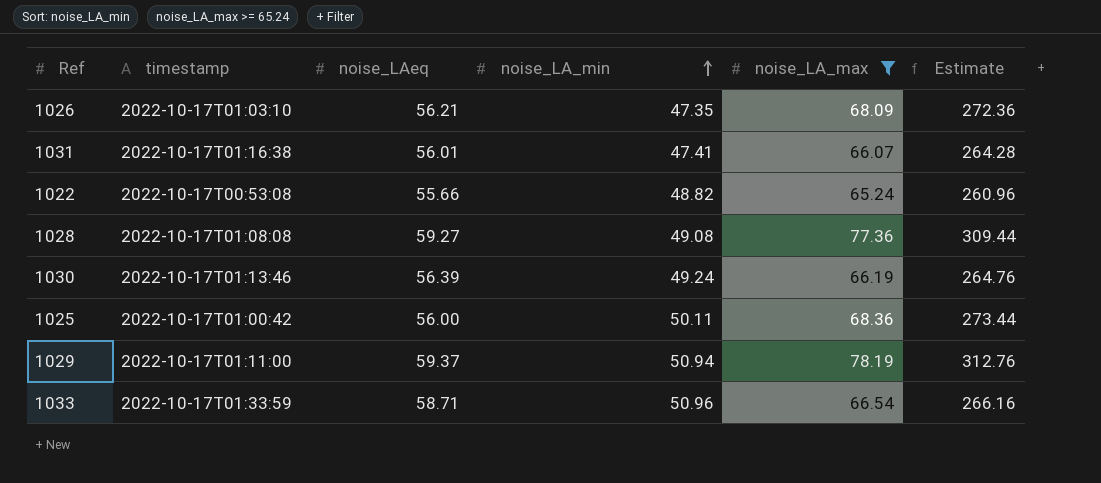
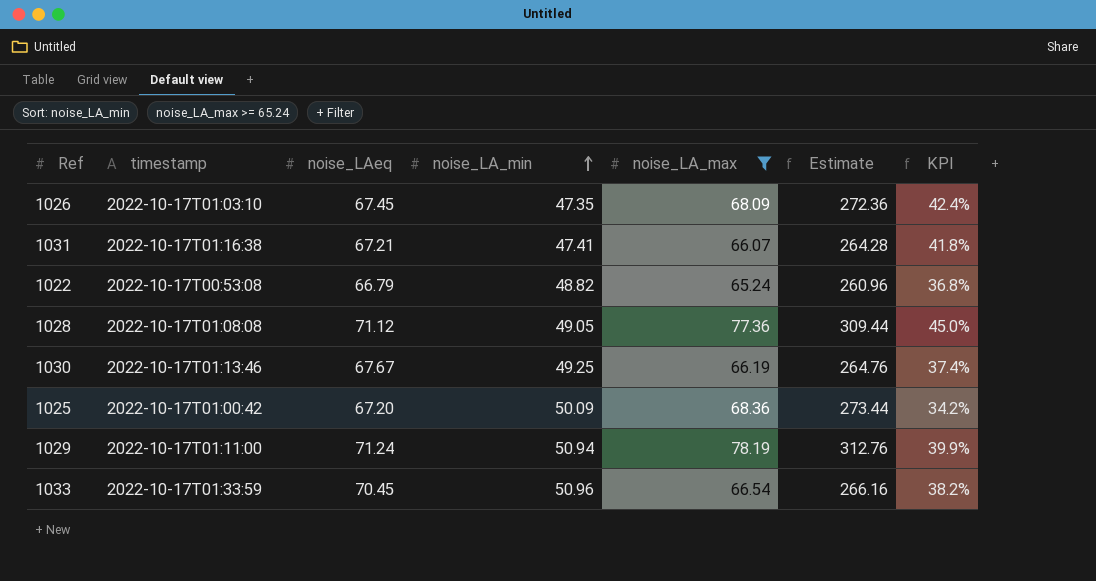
column KPI | formula: none -> ([noise_LAeq] - [noise_LA_min]) / [noise_LA_min]
1026 | noise_LAeq: 56.21 -> 67.45
1031 | noise_LAeq: 56.01 -> 67.21
1022 | noise_LAeq: 55.66 -> 66.79
1028 | noise_LAeq: 59.27 -> 71.12
1028 | noise_LA_min: 49.08 -> 49.05
1030 | noise_LAeq: 56.39 -> 67.67
1030 | noise_LA_min: 49.24 -> 49.25
1025 | noise_LAeq: 56.00 -> 67.20
1025 | noise_LA_min: 50.11 -> 50.09
1029 | noise_LAeq: 59.37 -> 71.24
1033 | noise_LAeq: 58.71 -> 70.45

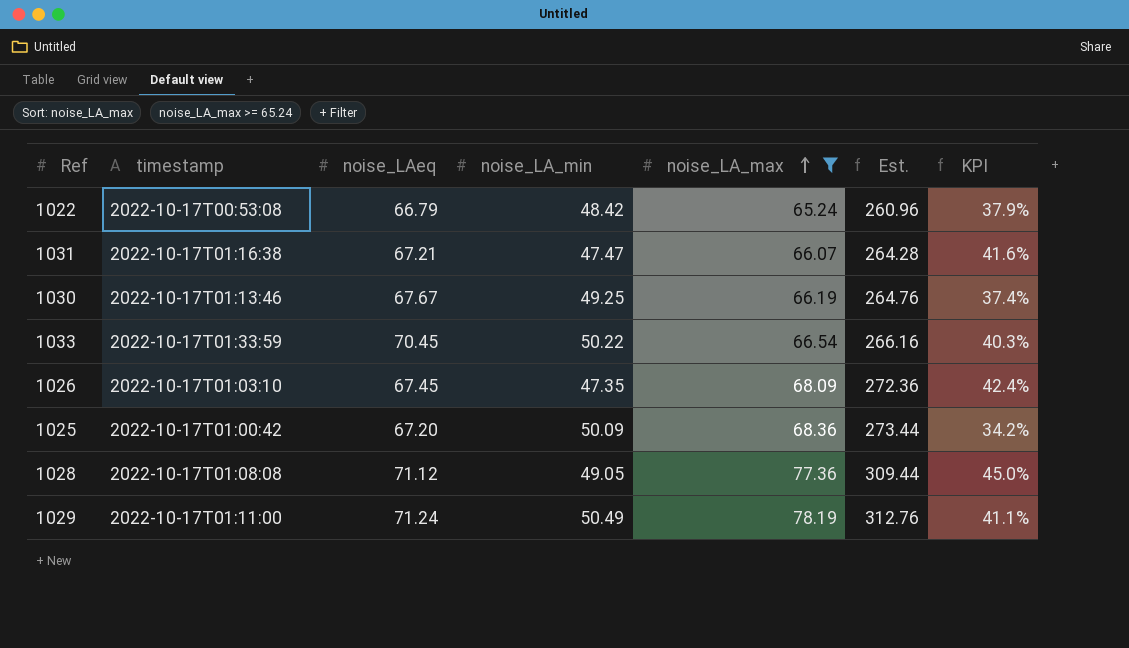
row order: noise_LA_min ascending -> noise_LA_max ascending
column name: Estimate -> Est.
1022 | noise_LA_min: 48.82 -> 48.42
1022 | KPI: 36.8% -> 37.9%
1031 | noise_LA_min: 47.41 -> 47.47
1031 | KPI: 41.8% -> 41.6%
1033 | noise_LA_min: 50.96 -> 50.22
1033 | KPI: 38.2% -> 40.3%
1029 | noise_LA_min: 50.94 -> 50.49
1029 | KPI: 39.9% -> 41.1%

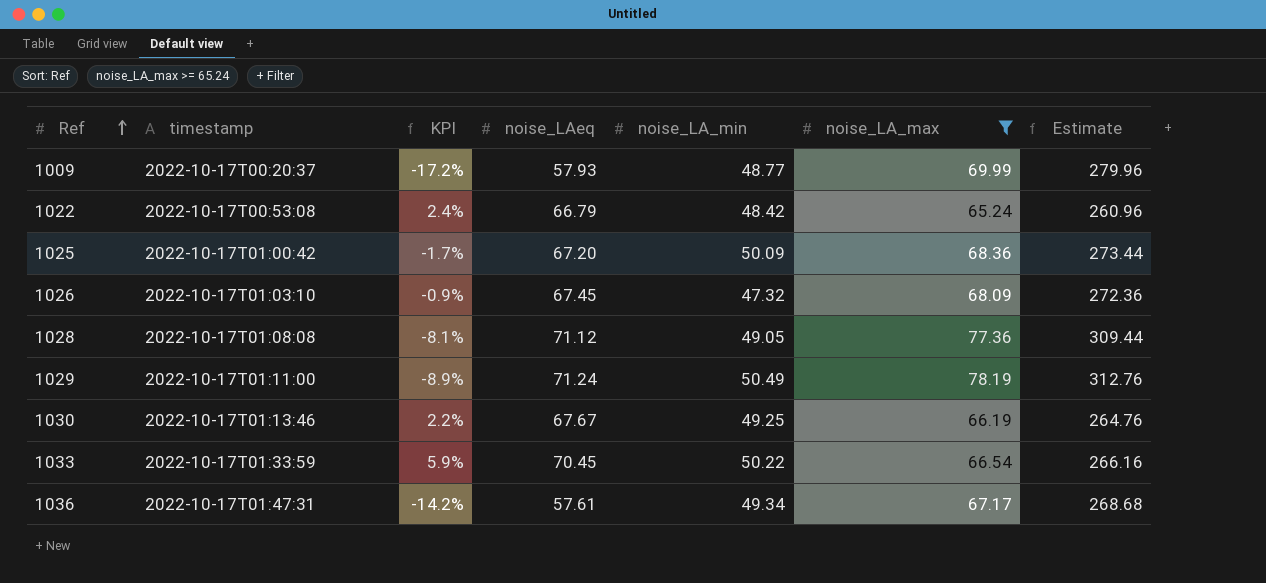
row order: noise_LA_max ascending -> Ref ascending
column KPI | formula: ([noise_LAeq] - [noise_LA_min]) / [noise_LA_min] -> ([noise_LAeq] - [noise_LA_max]) / [noise_LA_max]
column KPI | position: 7 -> 3
column name: Est. -> Estimate
row 1031: 2022-10-17T01:16:38 | 67.21 | 47.47 | 66.07 | 264.28 | 41.6% -> none
row 1009: none -> 2022-10-17T00:20:37 | -17.2% | 57.93 | 48.77 | 69.99 | 279.96
1026 | noise_LA_min: 47.35 -> 47.32
row 1036: none -> 2022-10-17T01:47:31 | -14.2% | 57.61 | 49.34 | 67.17 | 268.68

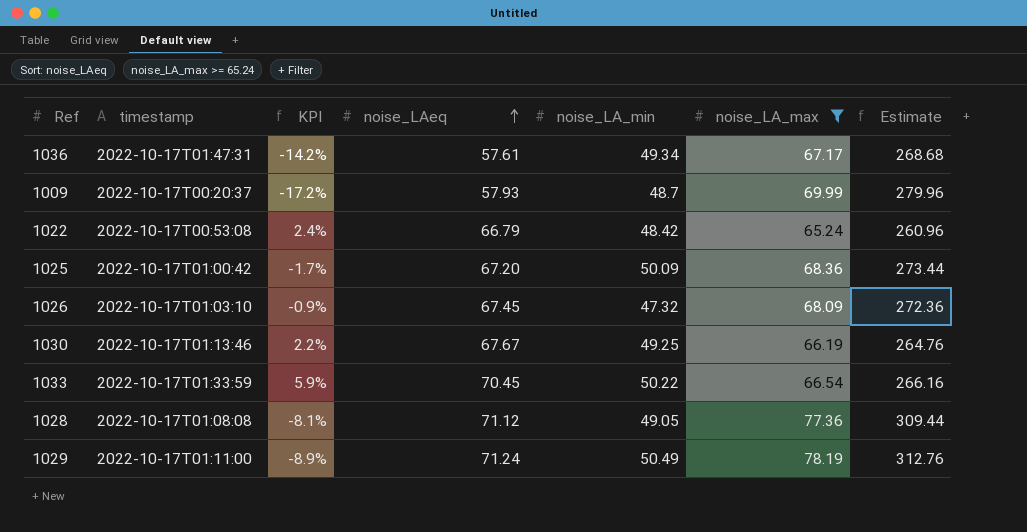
row order: Ref ascending -> noise_LAeq ascending
1009 | noise_LA_min: 48.77 -> 48.7

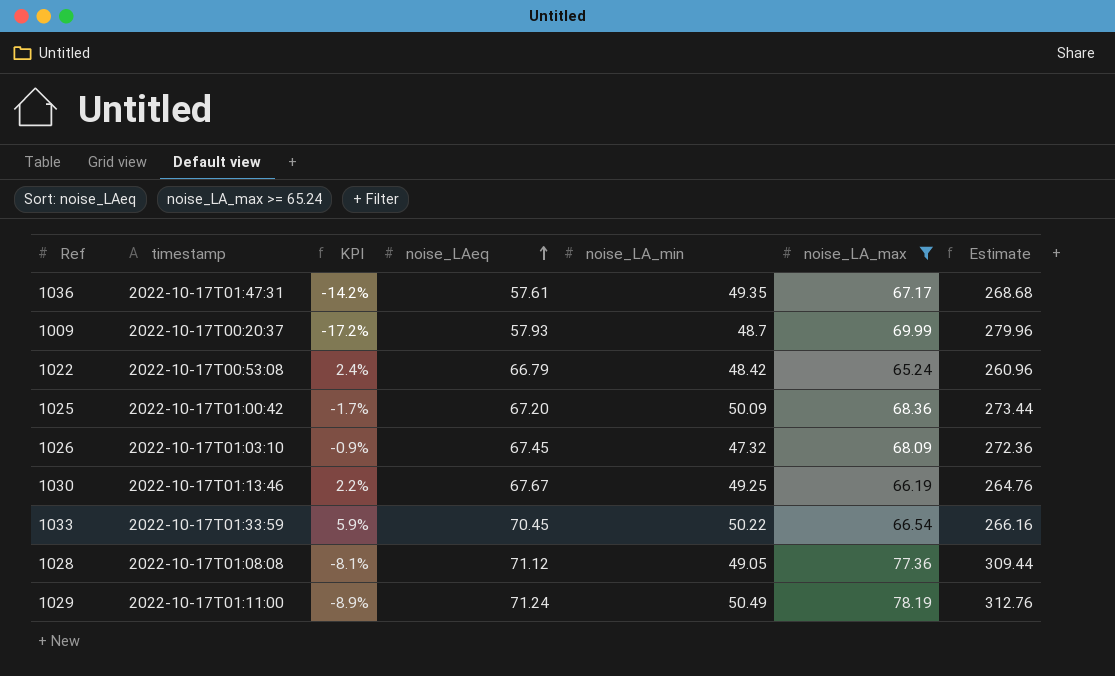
1036 | noise_LA_min: 49.34 -> 49.35

